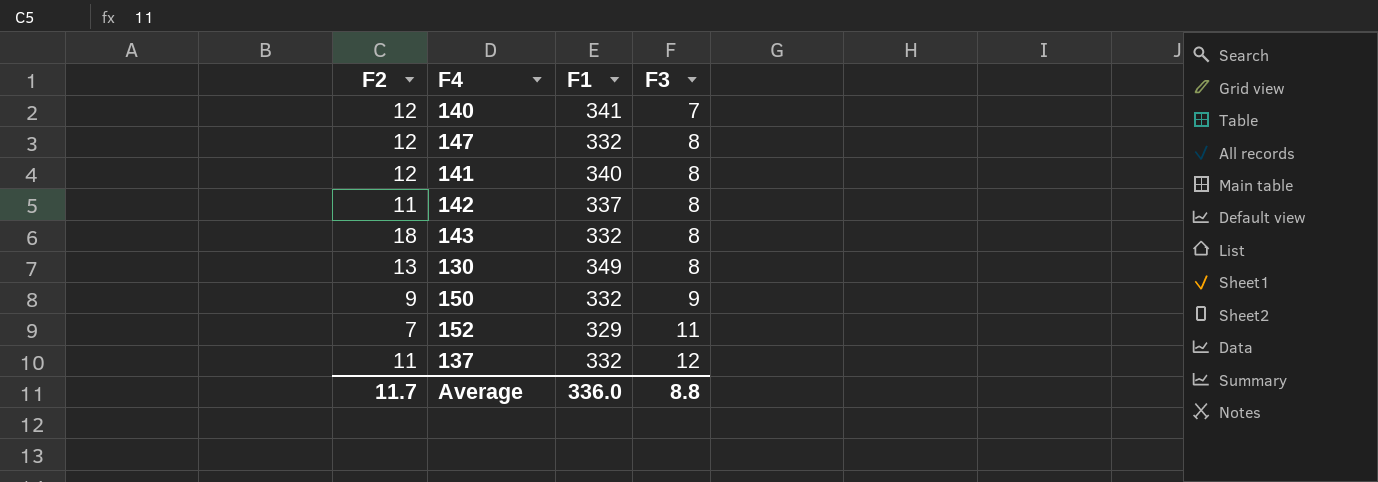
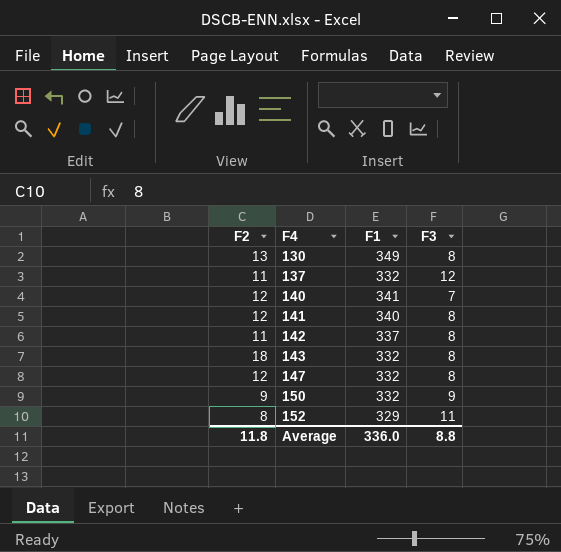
row order: F3 ascending -> F4 ascending
152 | F2: 7 -> 8
Average | F2: 11.7 -> 11.8

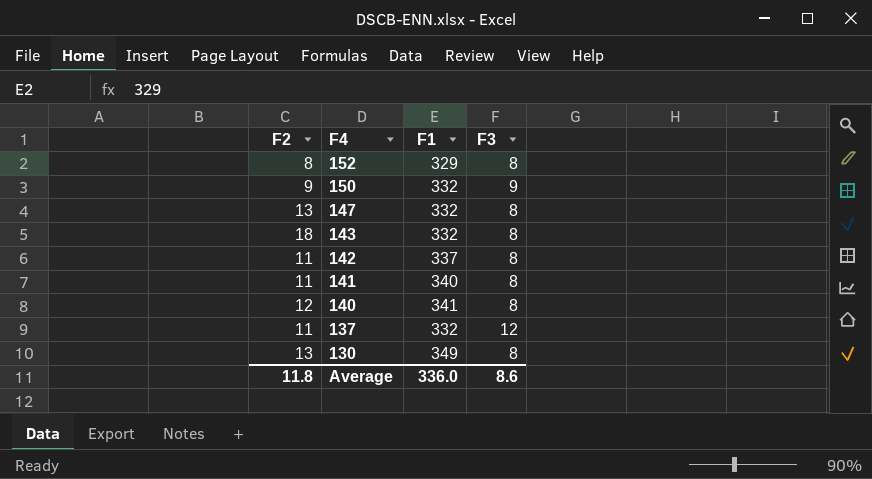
row order: F4 ascending -> F4 descending
152 | F3: 11 -> 8
147 | F2: 12 -> 13
141 | F2: 12 -> 11
140 | F3: 7 -> 8
Average | F3: 8.8 -> 8.6

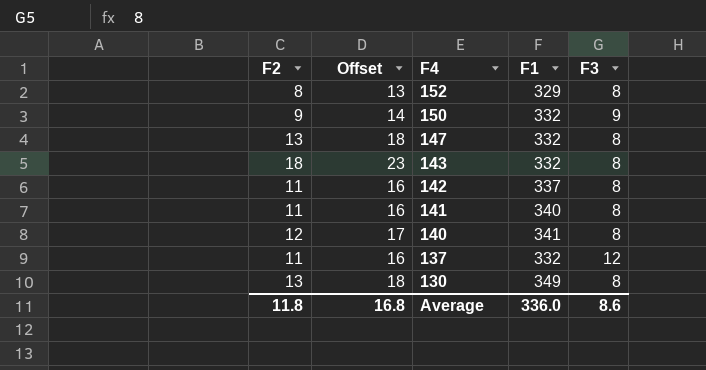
column Offset | formula: none -> [F2] + 5

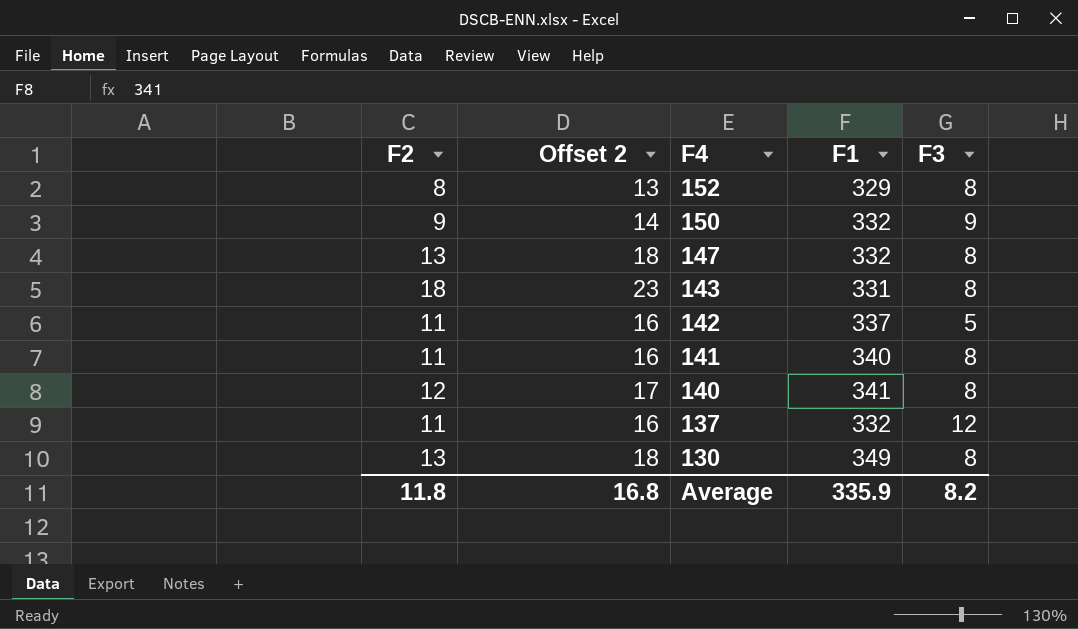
column name: Offset -> Offset 2
143 | F1: 332 -> 331
142 | F3: 8 -> 5
Average | F1: 336.0 -> 335.9
Average | F3: 8.6 -> 8.2

